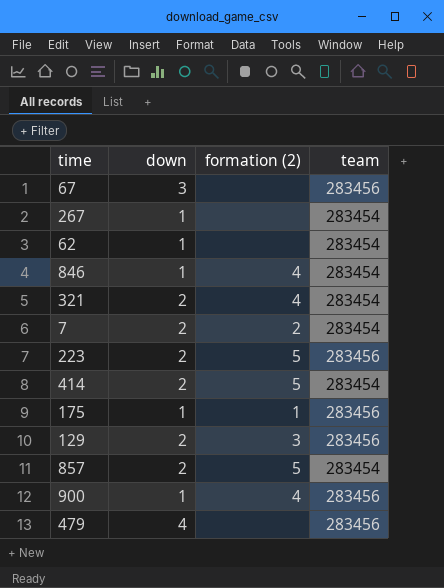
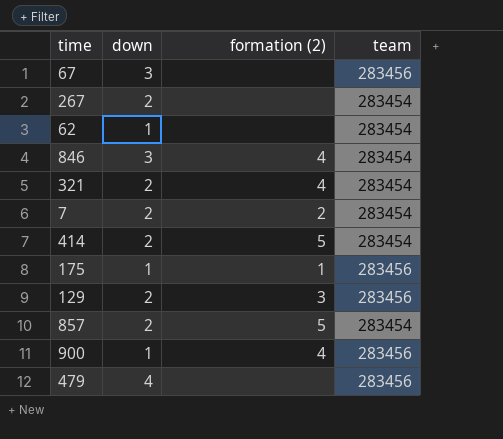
row 223: 2 | 5 | 283456 -> none
267 | down: 1 -> 2
846 | down: 1 -> 3

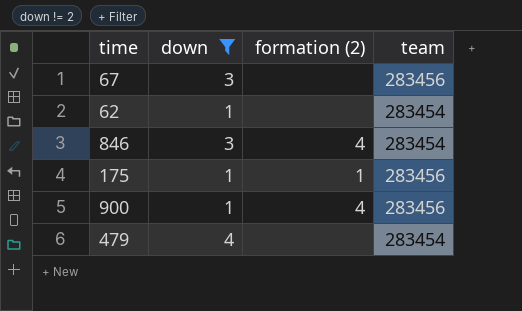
filter: none -> down != 2
479 | team: 283456 -> 283454

